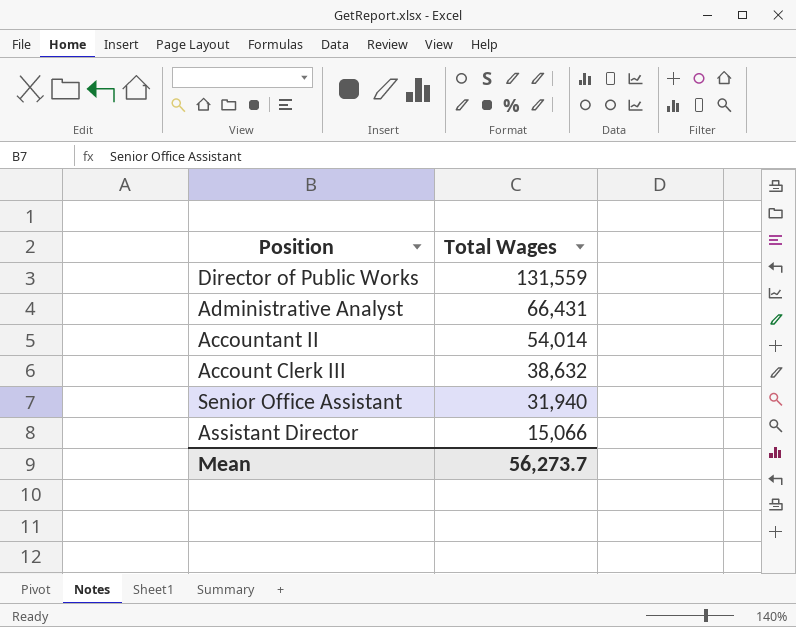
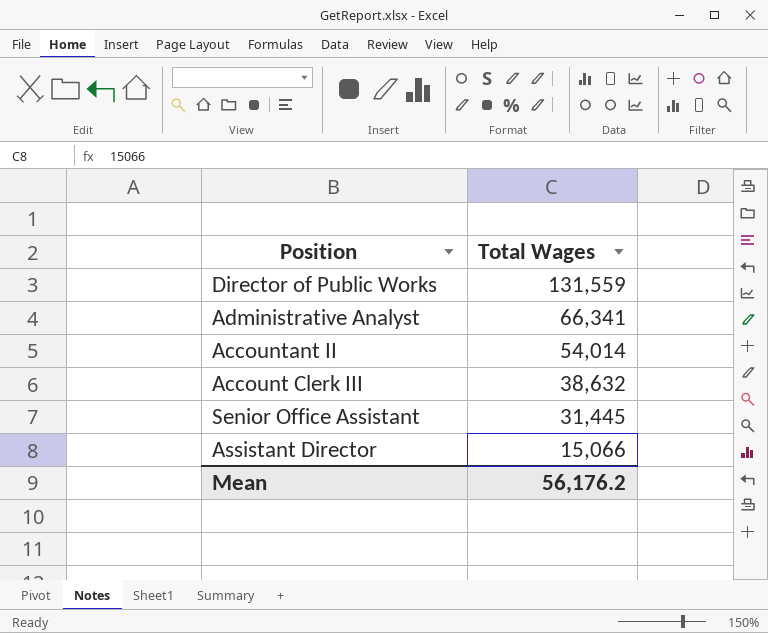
Administrative Analyst | Total Wages: 66,431 -> 66,341
Senior Office Assistant | Total Wages: 31,940 -> 31,445
Mean | Total Wages: 56,273.7 -> 56,176.2

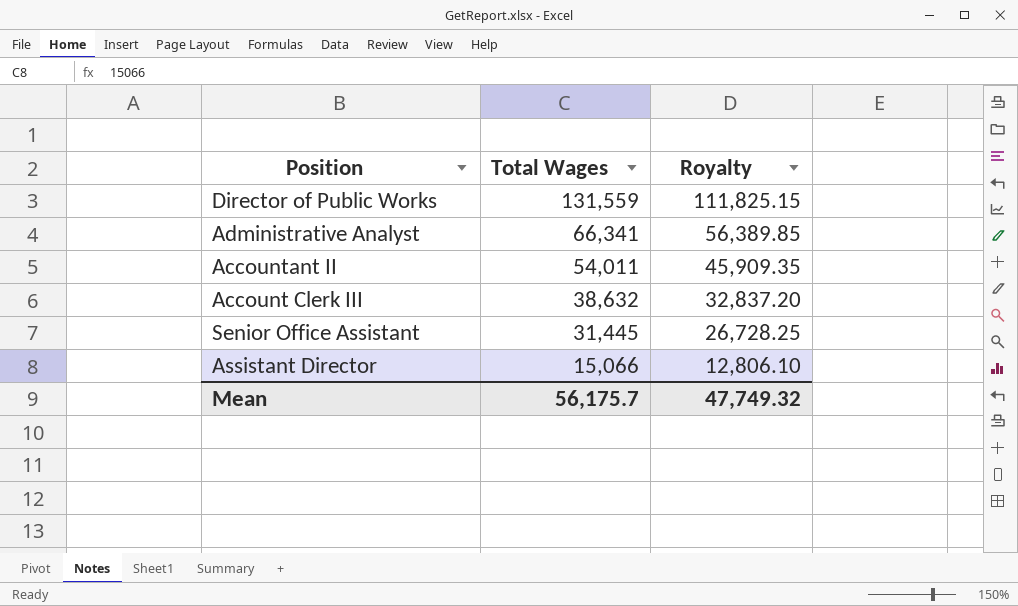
column Royalty | formula: none -> [Total Wages] * 0.85
Accountant II | Total Wages: 54,014 -> 54,011
Mean | Total Wages: 56,176.2 -> 56,175.7

